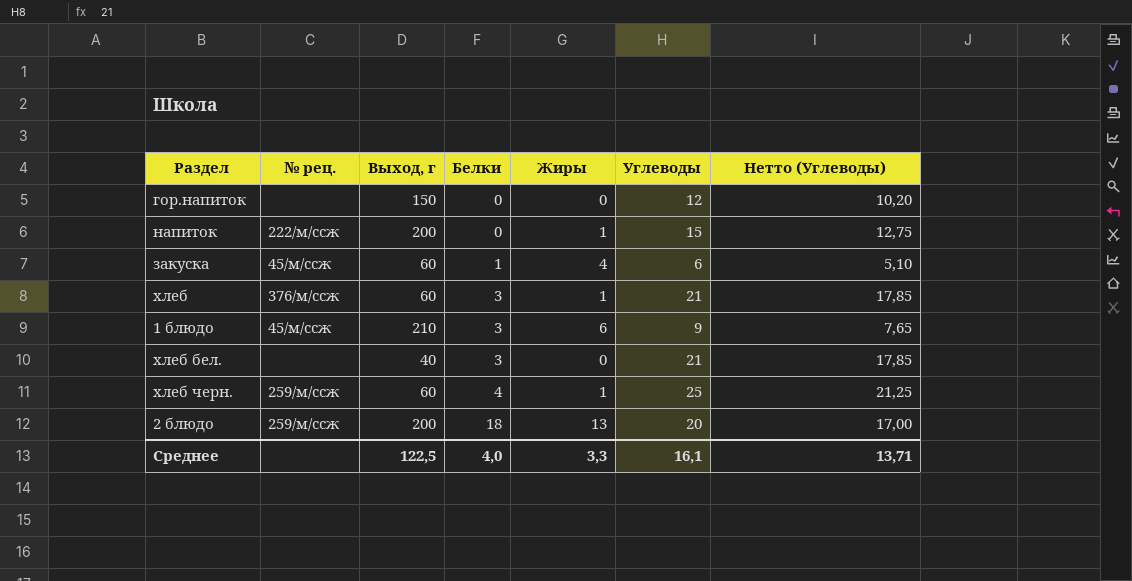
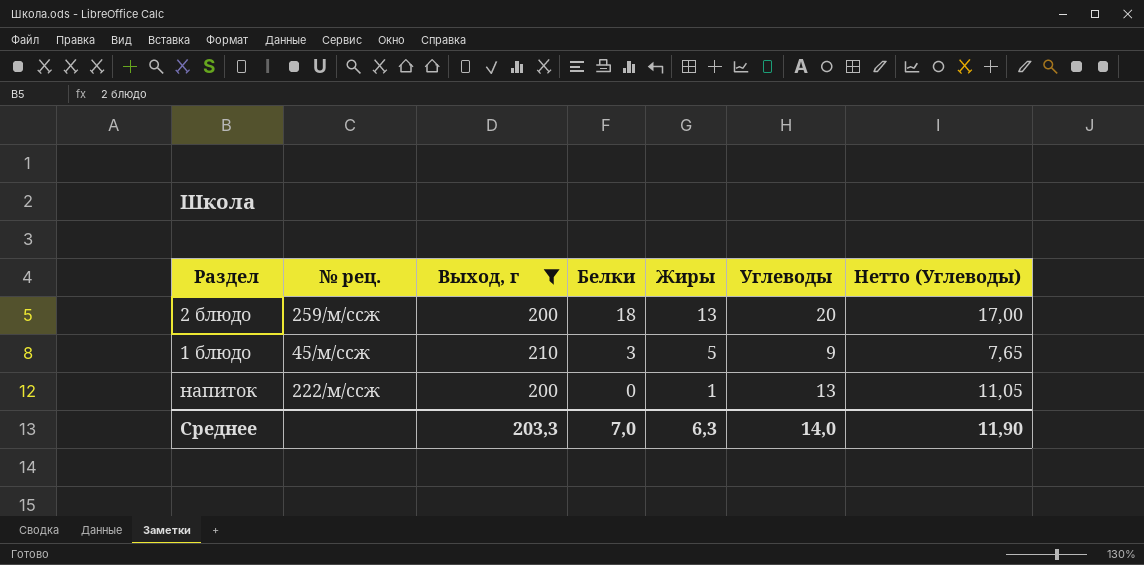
filter: none -> Выход, г >= 200
row order: Белки ascending -> Белки descending
1 блюдо | Жиры: 6 -> 5
напиток | Углеводы: 15 -> 13
напиток | Нетто (Углеводы): 12,75 -> 11,05
Среднее | Выход, г: 122,5 -> 203,3
Среднее | Белки: 4,0 -> 7,0
Среднее | Жиры: 3,3 -> 6,3
Среднее | Углеводы: 16,1 -> 14,0
Среднее | Нетто (Углеводы): 13,71 -> 11,90

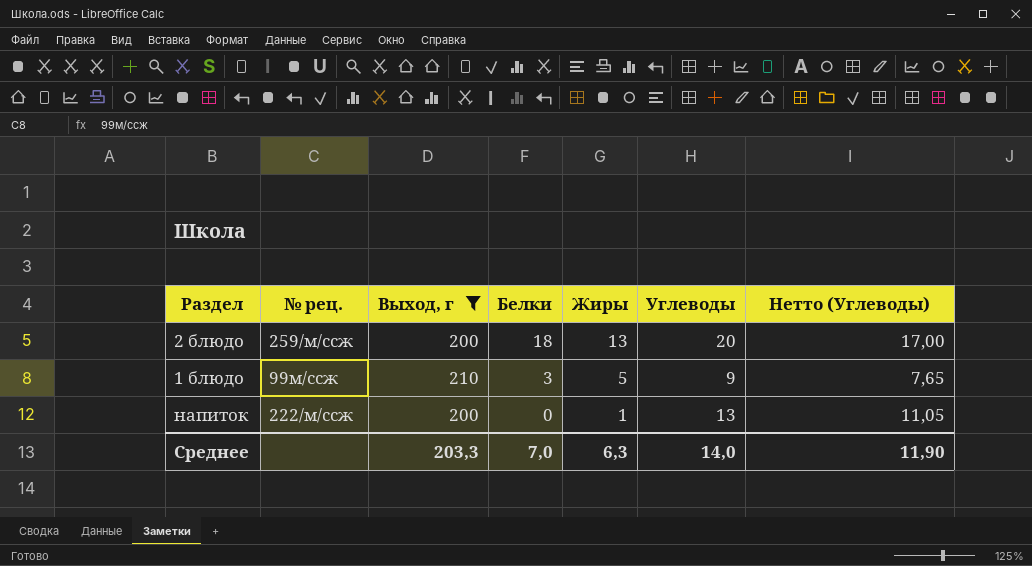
1 блюдо | № рец.: 45/м/ссж -> 99м/ссж

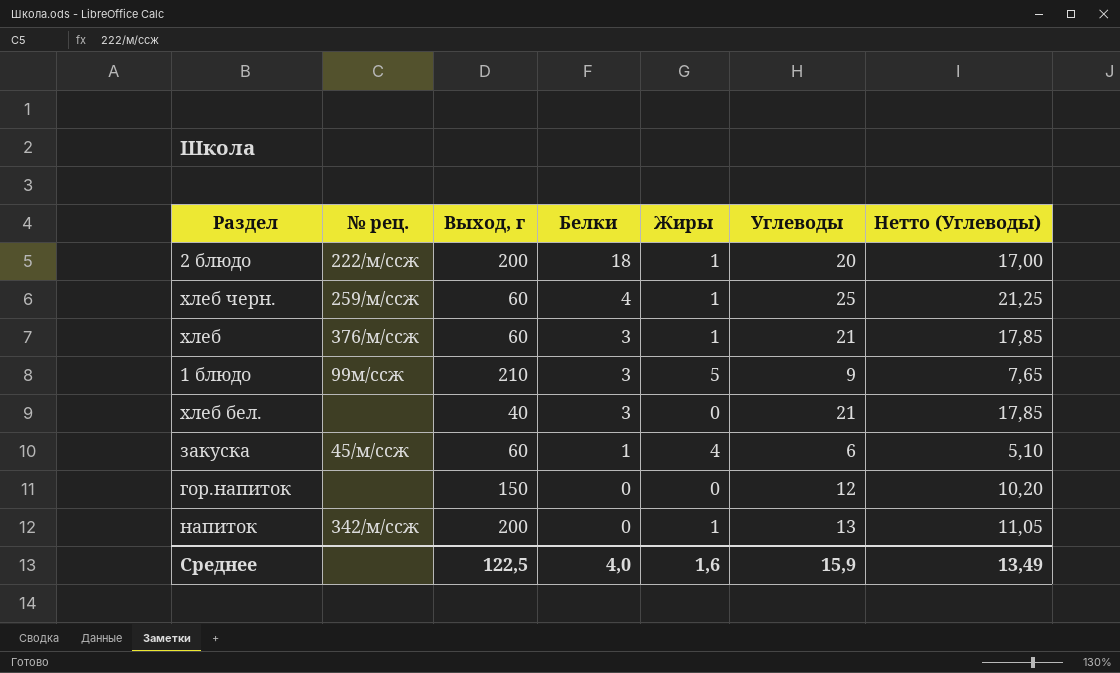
filter: Выход, г >= 200 -> none
2 блюдо | № рец.: 259/м/ссж -> 222/м/ссж
2 блюдо | Жиры: 13 -> 1
напиток | № рец.: 222/м/ссж -> 342/м/ссж
Среднее | Выход, г: 203,3 -> 122,5
Среднее | Белки: 7,0 -> 4,0
Среднее | Жиры: 6,3 -> 1,6
Среднее | Углеводы: 14,0 -> 15,9
Среднее | Нетто (Углеводы): 11,90 -> 13,49

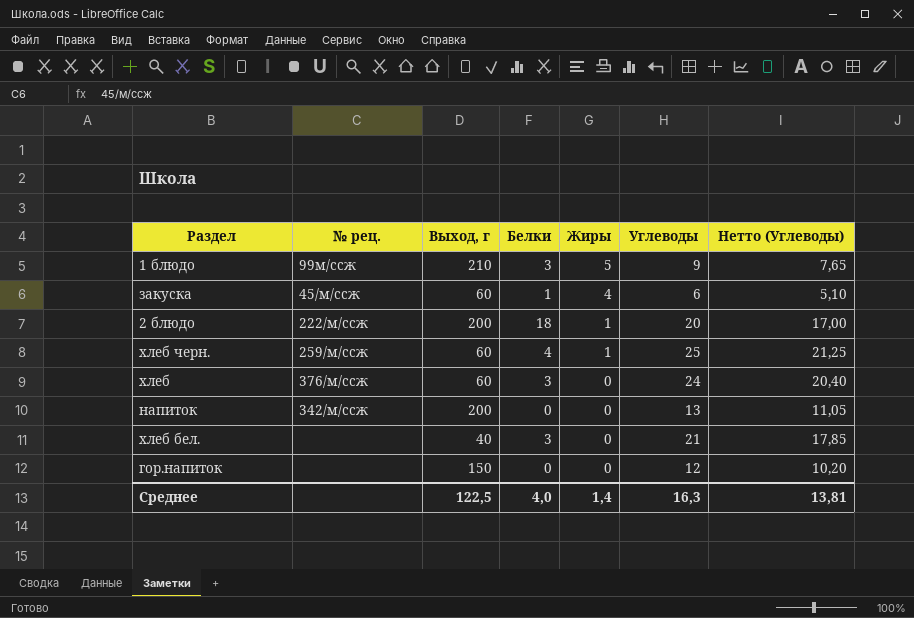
row order: Белки descending -> Жиры descending
хлеб | Жиры: 1 -> 0
хлеб | Углеводы: 21 -> 24
хлеб | Нетто (Углеводы): 17,85 -> 20,40
напиток | Жиры: 1 -> 0
Среднее | Жиры: 1,6 -> 1,4
Среднее | Углеводы: 15,9 -> 16,3
Среднее | Нетто (Углеводы): 13,49 -> 13,81

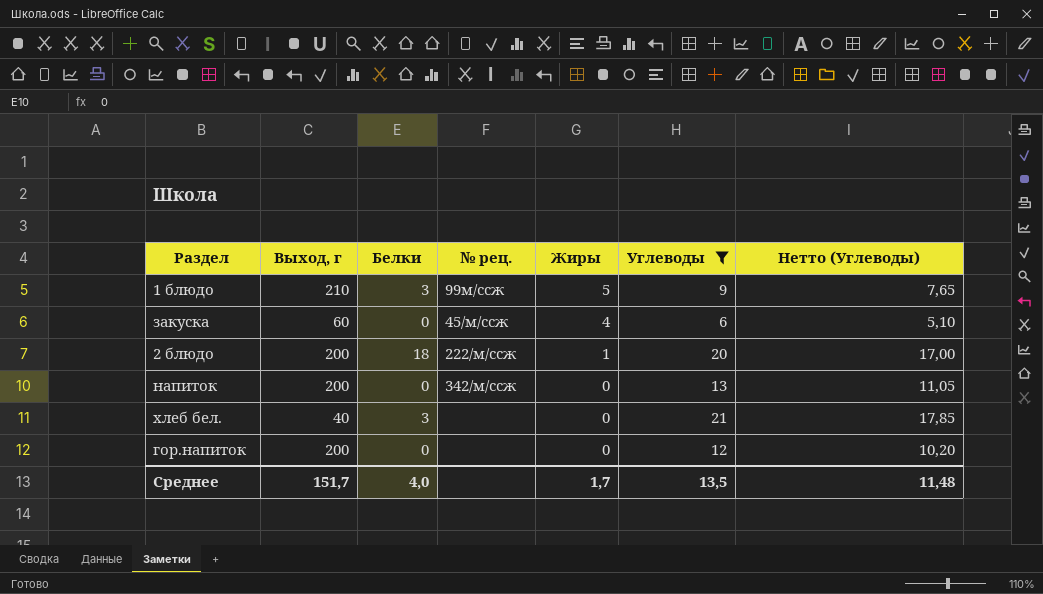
filter: none -> Углеводы <= 21
column № рец. | position: 2 -> 4
закуска | Белки: 1 -> 0
гор.напиток | Выход, г: 150 -> 200
Среднее | Выход, г: 122,5 -> 151,7
Среднее | Жиры: 1,4 -> 1,7
Среднее | Углеводы: 16,3 -> 13,5
Среднее | Нетто (Углеводы): 13,81 -> 11,48

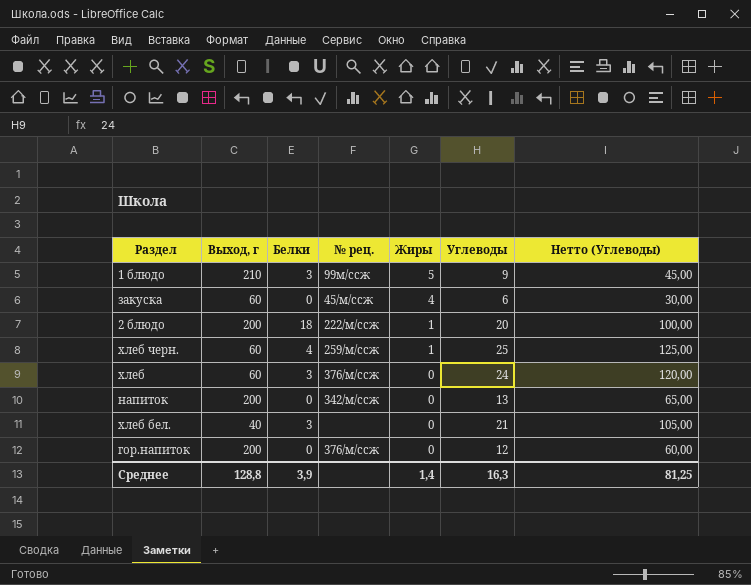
filter: Углеводы <= 21 -> none
column Нетто (Углеводы) | formula: [Углеводы] * 0,85 -> [Углеводы] * 5
гор.напиток | № рец.: none -> 376/м/ссж
Среднее | Выход, г: 151,7 -> 128,8
Среднее | Белки: 4,0 -> 3,9
Среднее | Жиры: 1,7 -> 1,4
Среднее | Углеводы: 13,5 -> 16,3
Среднее | Нетто (Углеводы): 11,48 -> 81,25

